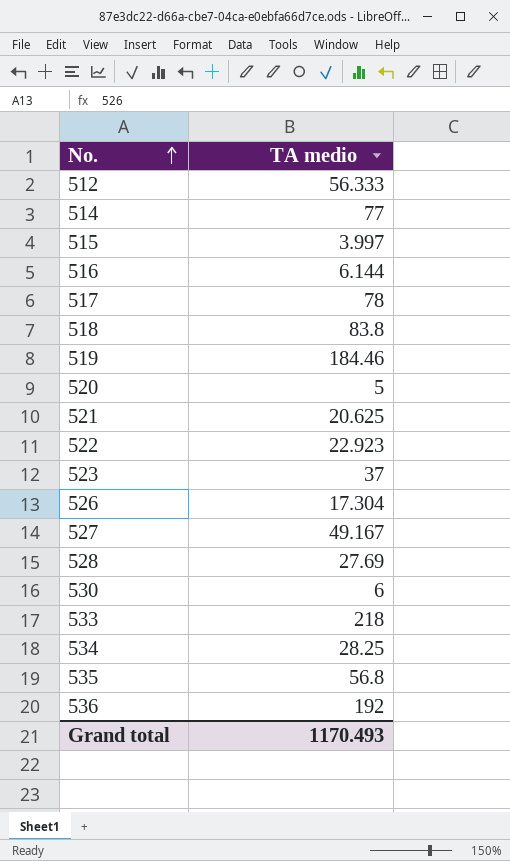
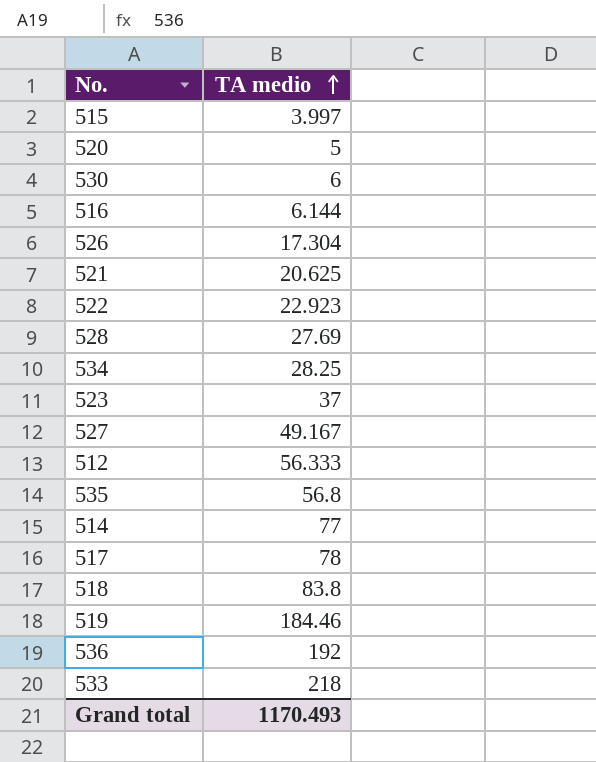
row order: No. ascending -> TA medio ascending

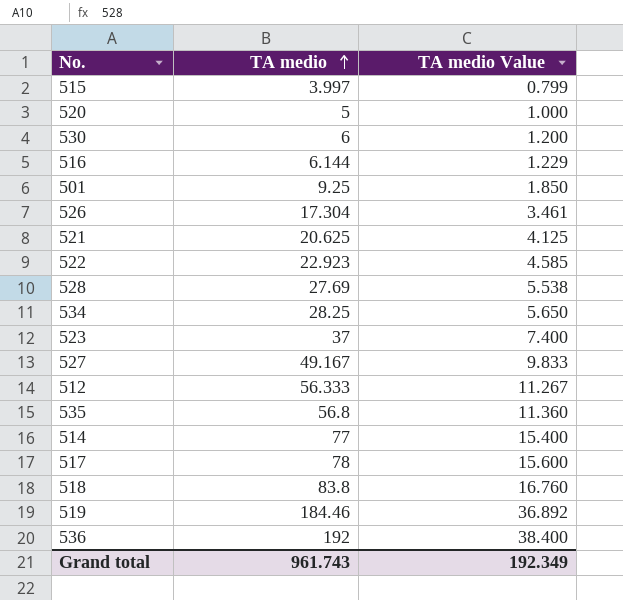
column TA medio Value | formula: none -> [TA medio] * 0.2
row 533: 218 -> none
row 501: none -> 9.25 | 1.850
Grand total | TA medio: 1170.493 -> 961.743

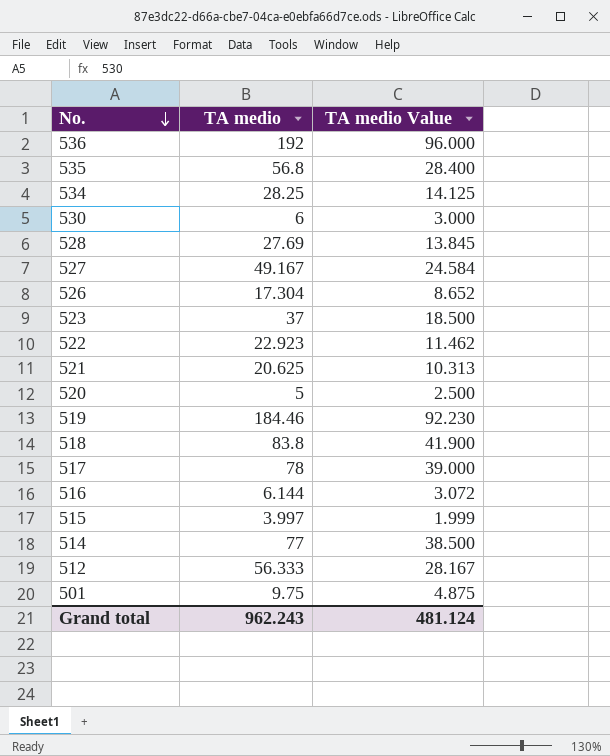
row order: TA medio ascending -> No. descending
column TA medio Value | formula: [TA medio] * 0.2 -> [TA medio] * 0.5
501 | TA medio: 9.25 -> 9.75
Grand total | TA medio: 961.743 -> 962.243
Grand total | TA medio Value: 192.349 -> 481.124

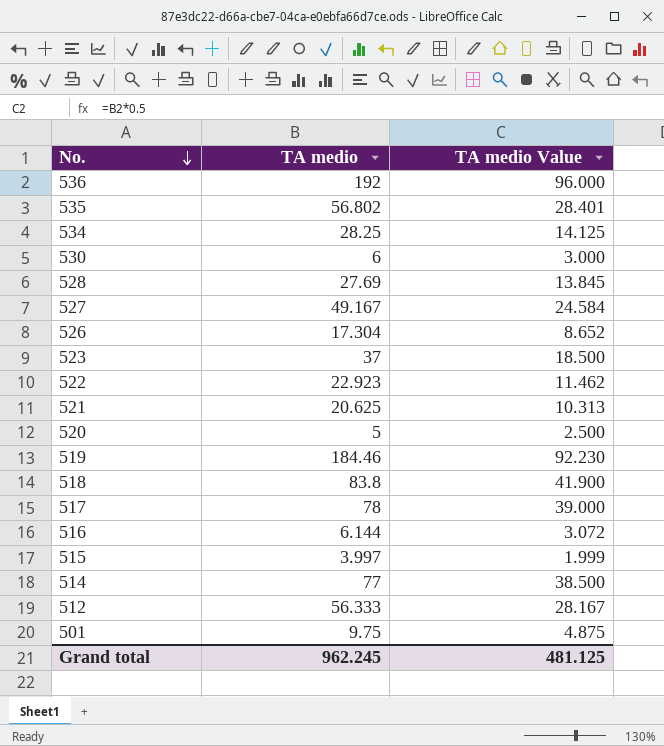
535 | TA medio: 56.8 -> 56.802
535 | TA medio Value: 28.400 -> 28.401
Grand total | TA medio: 962.243 -> 962.245
Grand total | TA medio Value: 481.124 -> 481.125

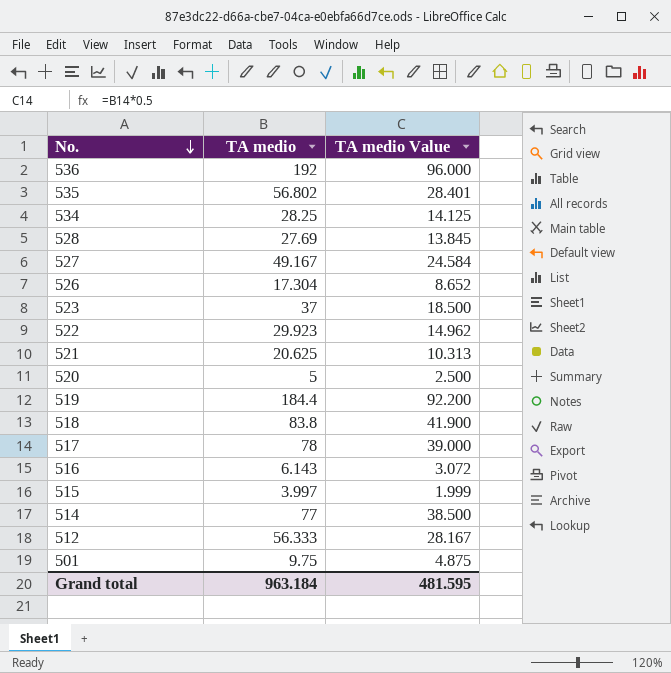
row 530: 6 | 3.000 -> none
522 | TA medio: 22.923 -> 29.923
522 | TA medio Value: 11.462 -> 14.962
519 | TA medio: 184.46 -> 184.4
519 | TA medio Value: 92.230 -> 92.200
516 | TA medio: 6.144 -> 6.143
Grand total | TA medio: 962.245 -> 963.184
Grand total | TA medio Value: 481.125 -> 481.595

